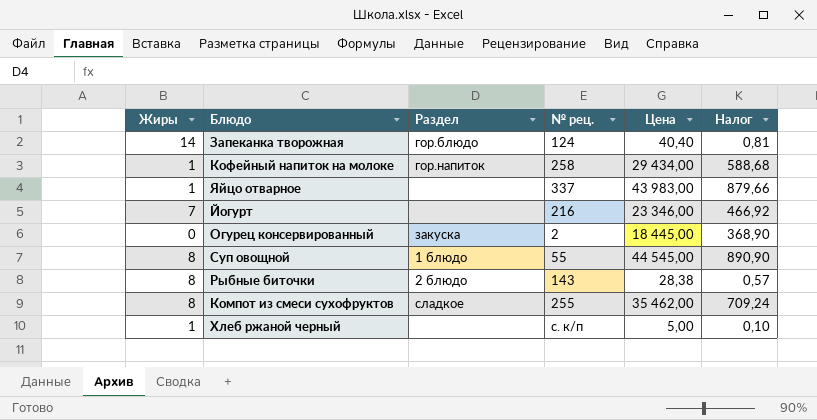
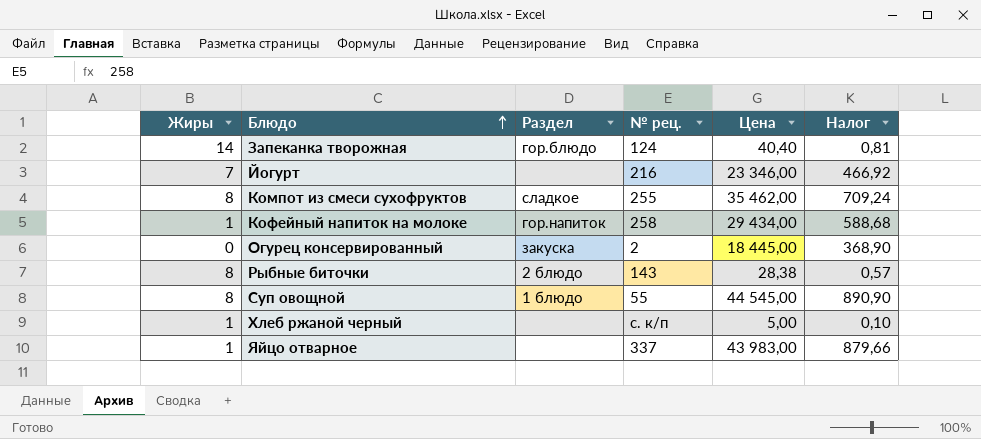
row order: none -> Блюдо ascending

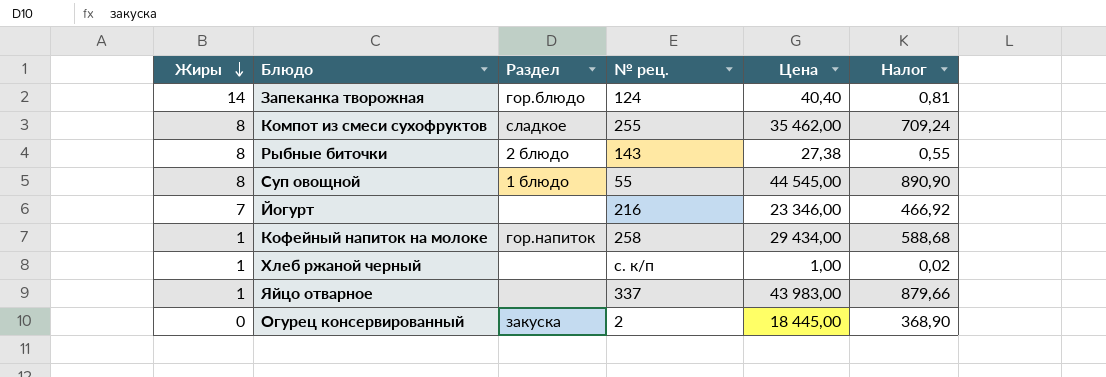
row order: Блюдо ascending -> Жиры descending
Рыбные биточки | Цена: 28,38 -> 27,38
Рыбные биточки | Налог: 0,57 -> 0,55
Хлеб ржаной черный | Цена: 5,00 -> 1,00
Хлеб ржаной черный | Налог: 0,10 -> 0,02

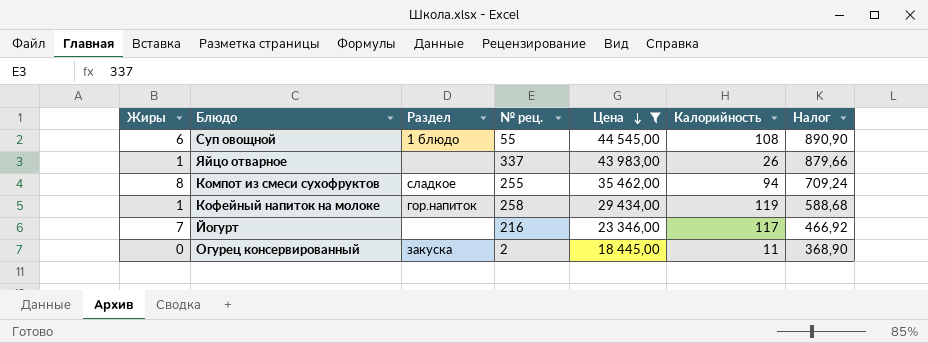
filter: none -> Цена >= 18 445,00
row order: Жиры descending -> Цена descending
column Калорийность | position: none -> 6
Суп овощной | Жиры: 8 -> 6

